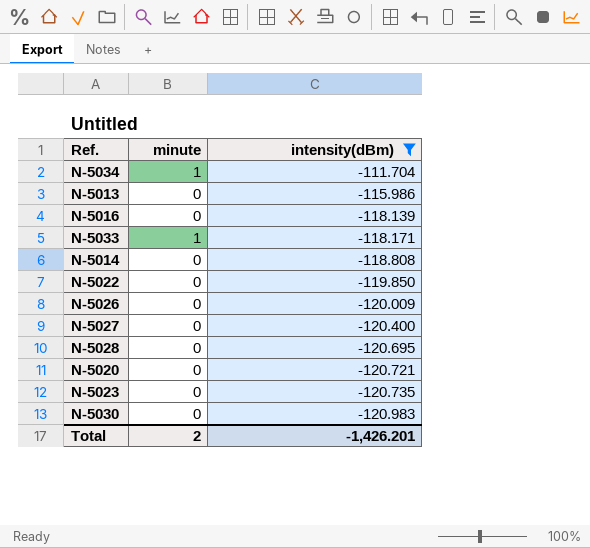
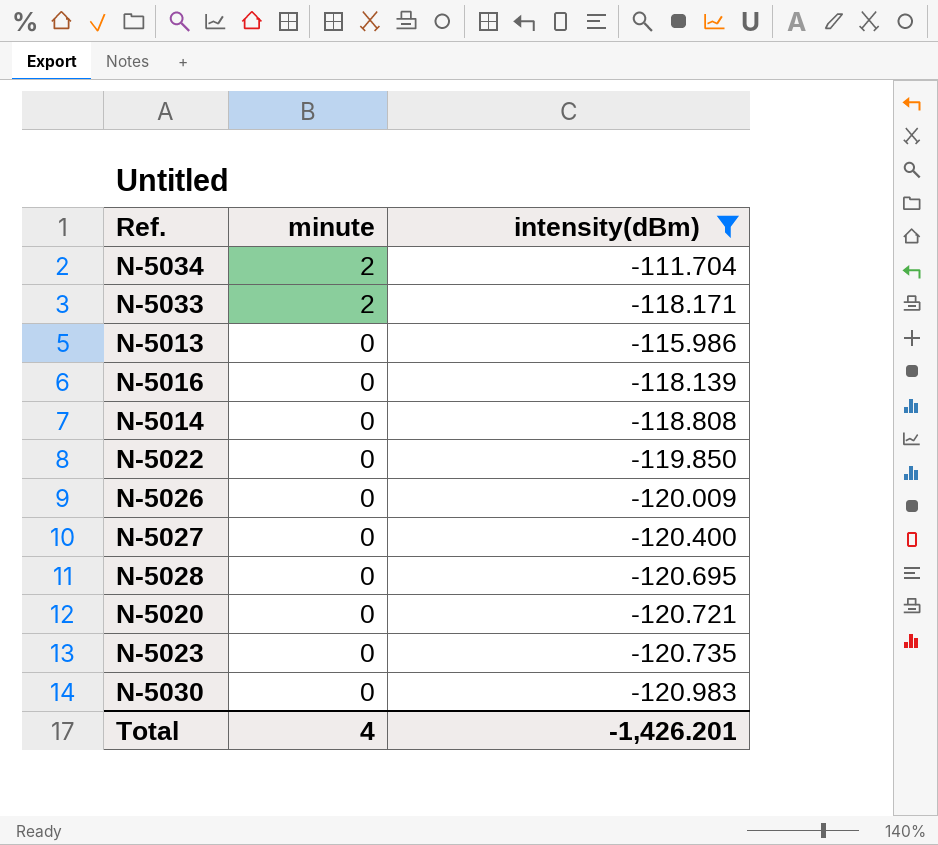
row order: intensity(dBm) descending -> minute descending
N-5034 | minute: 1 -> 2
N-5033 | minute: 1 -> 2
Total | minute: 2 -> 4

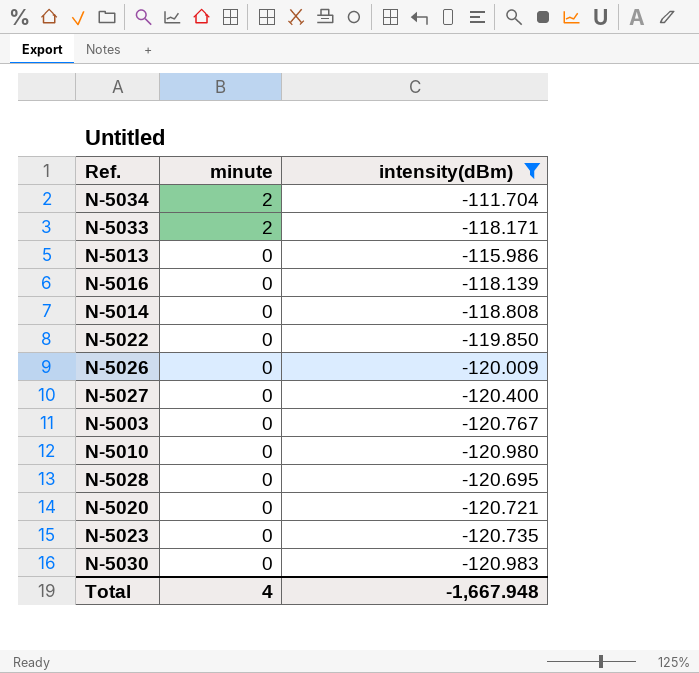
row N-5003: none -> 0 | -120.767
row N-5010: none -> 0 | -120.980
Total | intensity(dBm): -1,426.201 -> -1,667.948

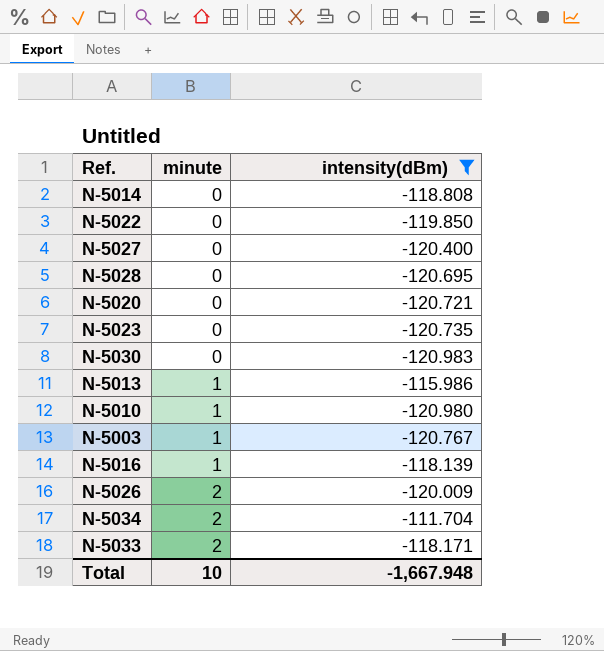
row order: minute descending -> minute ascending
N-5013 | minute: 0 -> 1
N-5010 | minute: 0 -> 1
N-5003 | minute: 0 -> 1
N-5016 | minute: 0 -> 1
N-5026 | minute: 0 -> 2
Total | minute: 4 -> 10

